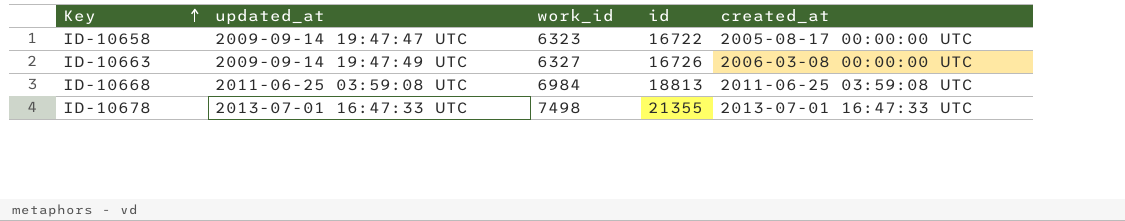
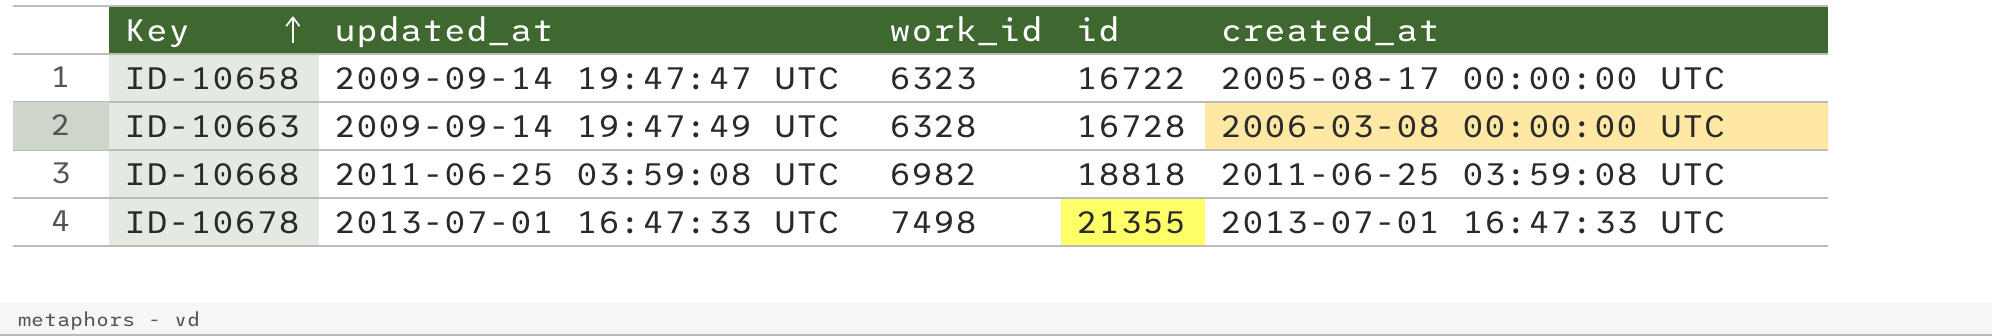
ID-10663 | work_id: 6327 -> 6328
ID-10663 | id: 16726 -> 16728
ID-10668 | work_id: 6984 -> 6982
ID-10668 | id: 18813 -> 18818

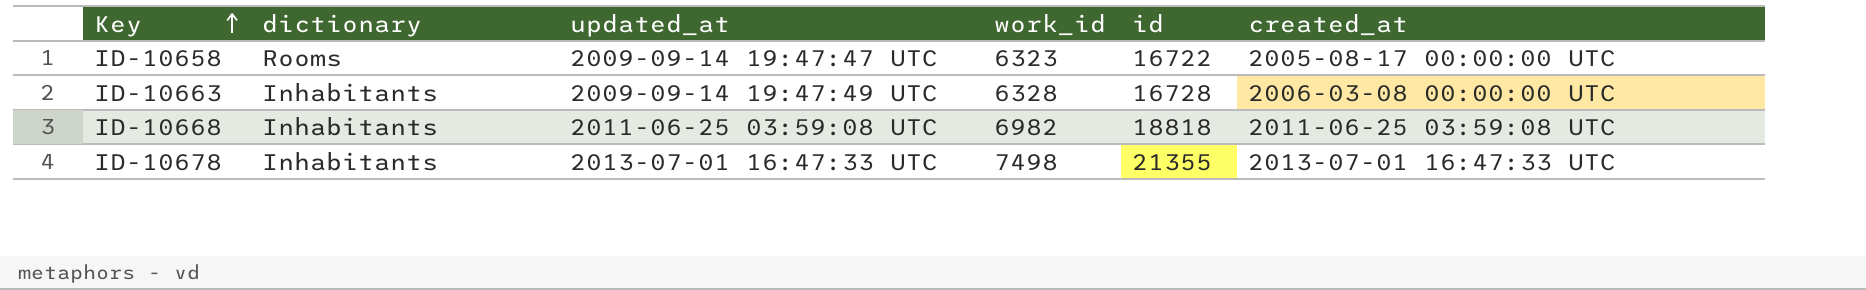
column dictionary | position: none -> 2

